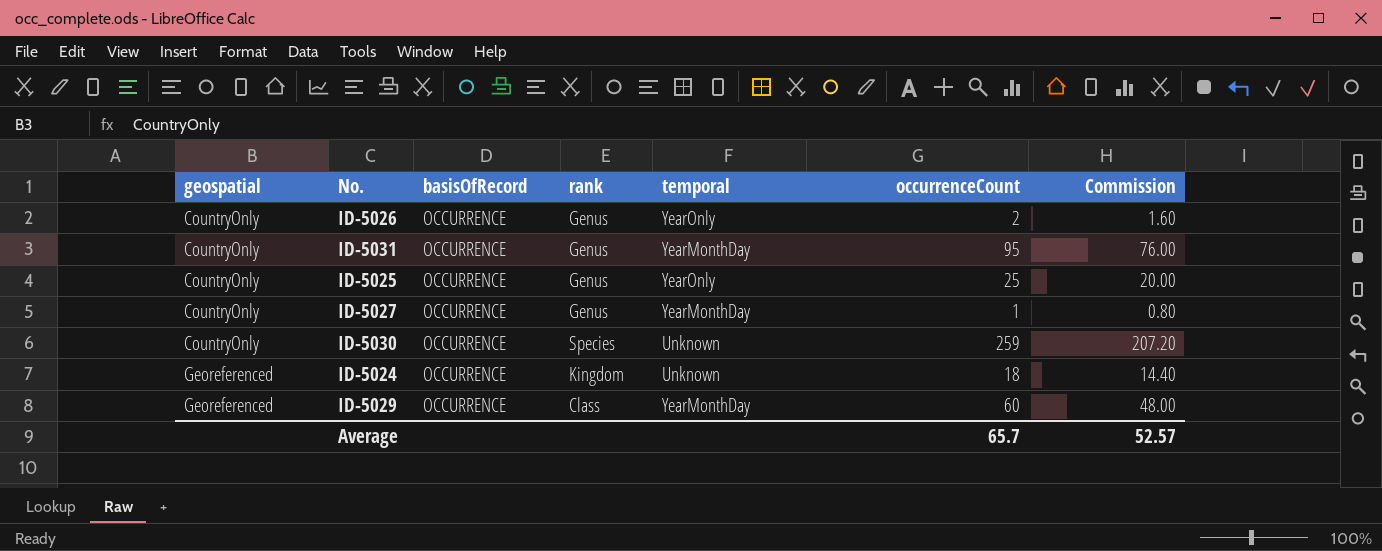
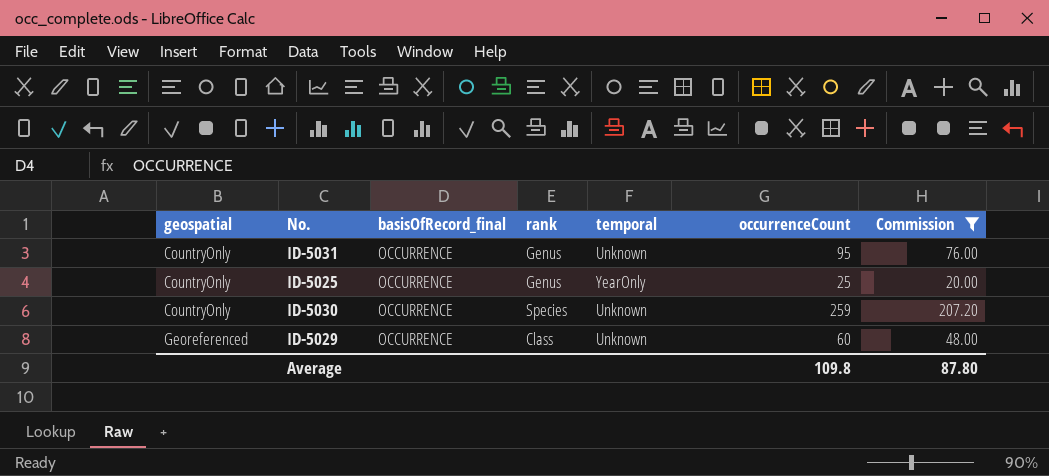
filter: none -> Commission >= 20.00
column name: basisOfRecord -> basisOfRecord_final
ID-5031 | temporal: YearMonthDay -> Unknown
ID-5029 | temporal: YearMonthDay -> Unknown
Average | occurrenceCount: 65.7 -> 109.8
Average | Commission: 52.57 -> 87.80

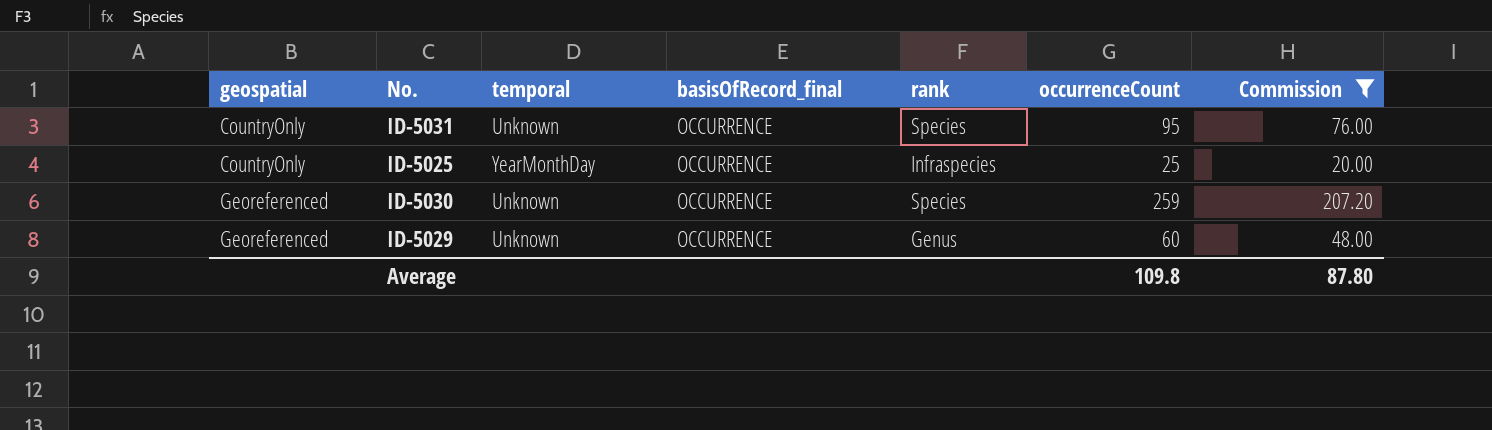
column temporal | position: 5 -> 3
ID-5031 | rank: Genus -> Species
ID-5025 | temporal: YearOnly -> YearMonthDay
ID-5025 | rank: Genus -> Infraspecies
ID-5030 | geospatial: CountryOnly -> Georeferenced
ID-5029 | rank: Class -> Genus

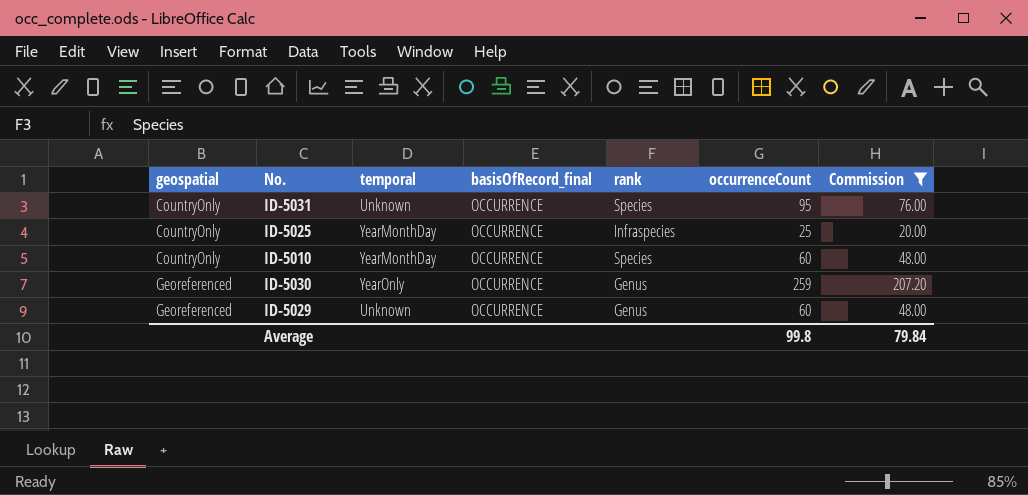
row ID-5010: none -> CountryOnly | YearMonthDay | OCCURRENCE | Species | 60 | 48.00
ID-5030 | temporal: Unknown -> YearOnly
ID-5030 | rank: Species -> Genus
Average | occurrenceCount: 109.8 -> 99.8
Average | Commission: 87.80 -> 79.84

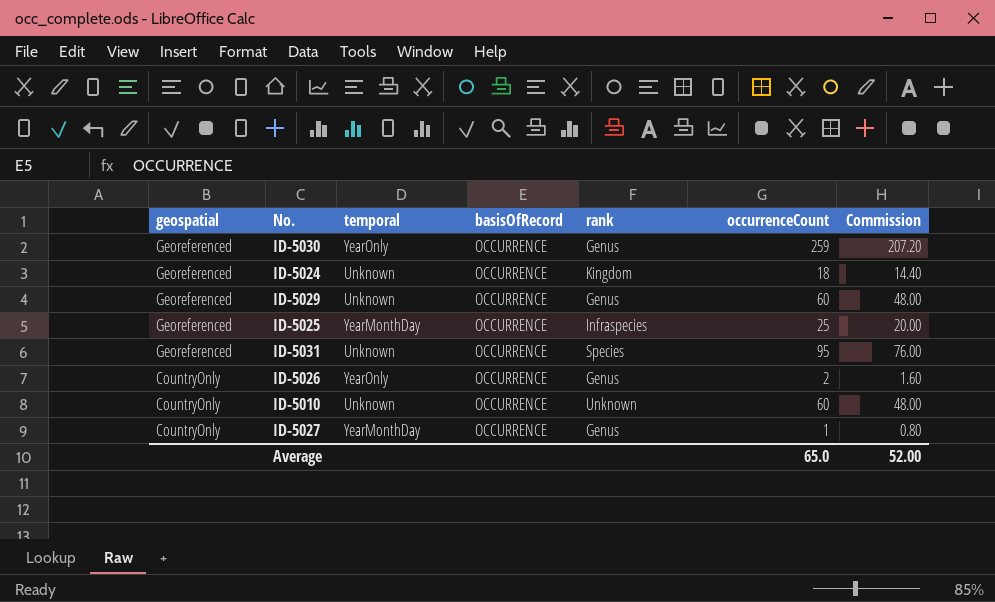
filter: Commission >= 20.00 -> none
row order: geospatial ascending -> geospatial descending
column name: basisOfRecord_final -> basisOfRecord
ID-5025 | geospatial: CountryOnly -> Georeferenced
ID-5031 | geospatial: CountryOnly -> Georeferenced
ID-5010 | temporal: YearMonthDay -> Unknown
ID-5010 | rank: Species -> Unknown
Average | occurrenceCount: 99.8 -> 65.0
Average | Commission: 79.84 -> 52.00

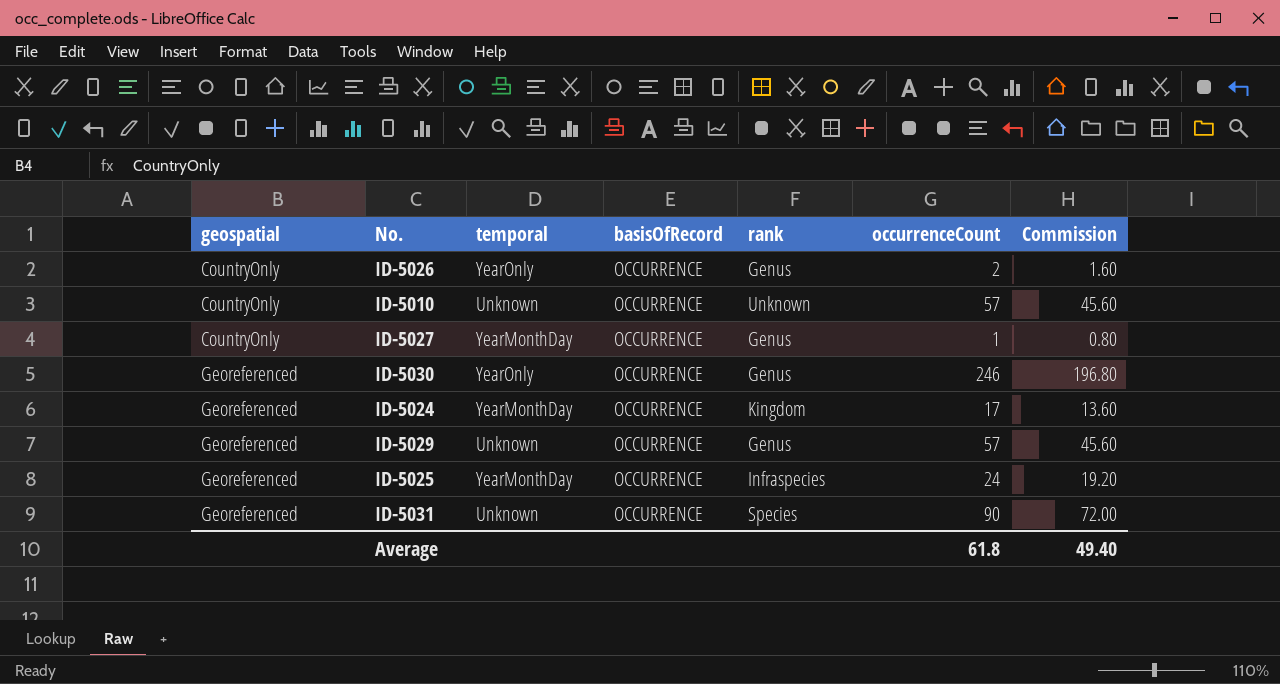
row order: geospatial descending -> geospatial ascending
ID-5010 | occurrenceCount: 60 -> 57
ID-5010 | Commission: 48.00 -> 45.60
ID-5030 | occurrenceCount: 259 -> 246
ID-5030 | Commission: 207.20 -> 196.80
ID-5024 | temporal: Unknown -> YearMonthDay
ID-5024 | occurrenceCount: 18 -> 17
ID-5024 | Commission: 14.40 -> 13.60
ID-5029 | occurrenceCount: 60 -> 57
ID-5029 | Commission: 48.00 -> 45.60
ID-5025 | occurrenceCount: 25 -> 24
ID-5025 | Commission: 20.00 -> 19.20
ID-5031 | occurrenceCount: 95 -> 90
ID-5031 | Commission: 76.00 -> 72.00
Average | occurrenceCount: 65.0 -> 61.8
Average | Commission: 52.00 -> 49.40

